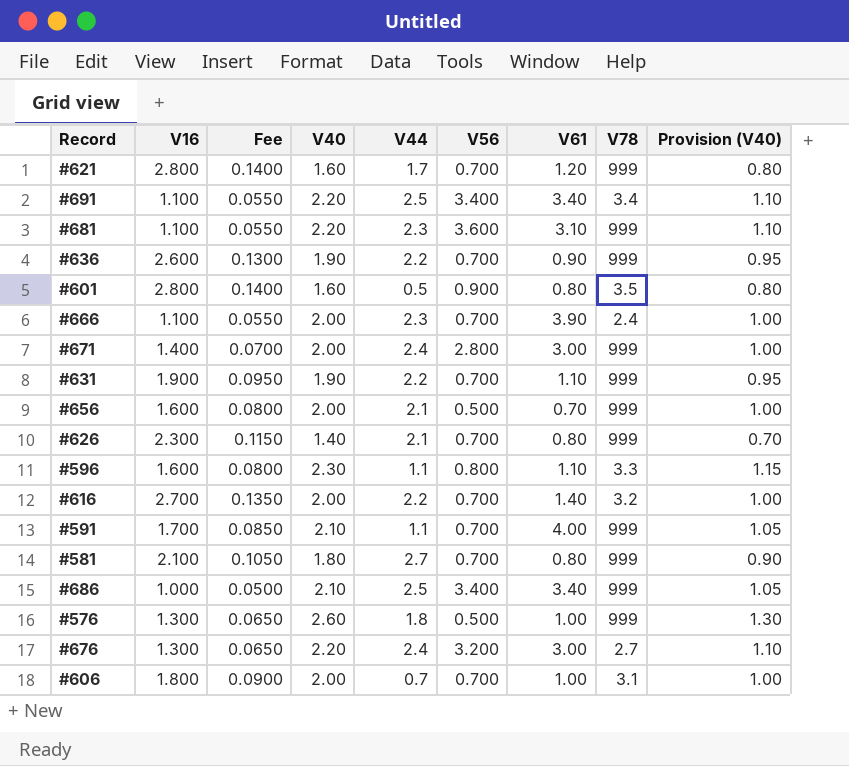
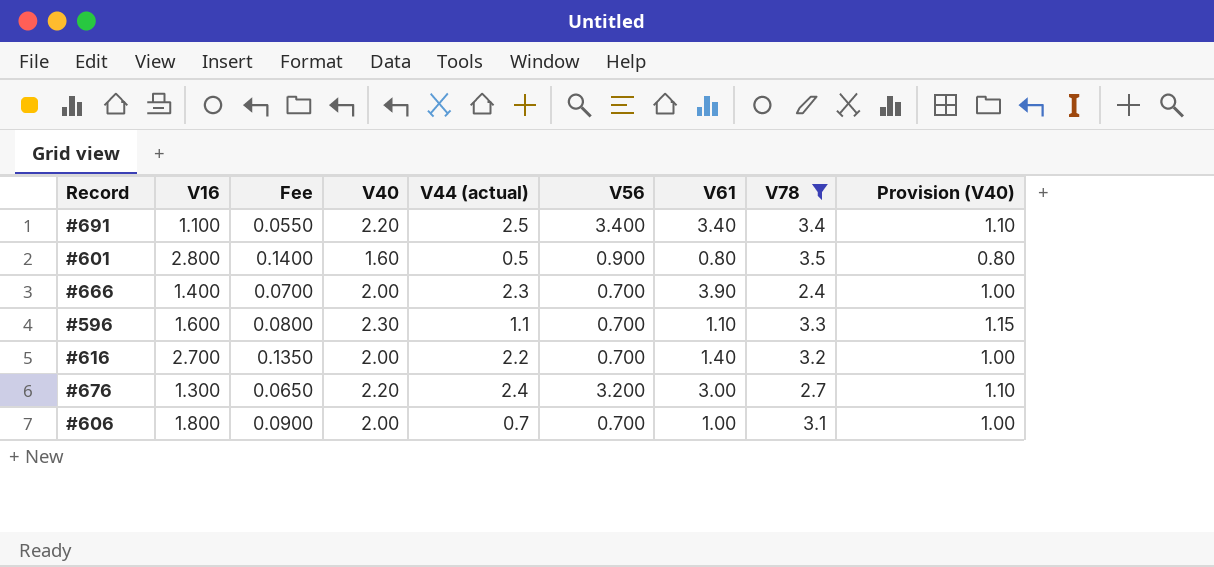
filter: none -> V78 != 999
column name: V44 -> V44 (actual)
#666 | V16: 1.100 -> 1.400
#666 | Fee: 0.0550 -> 0.0700
#596 | V56: 0.800 -> 0.700

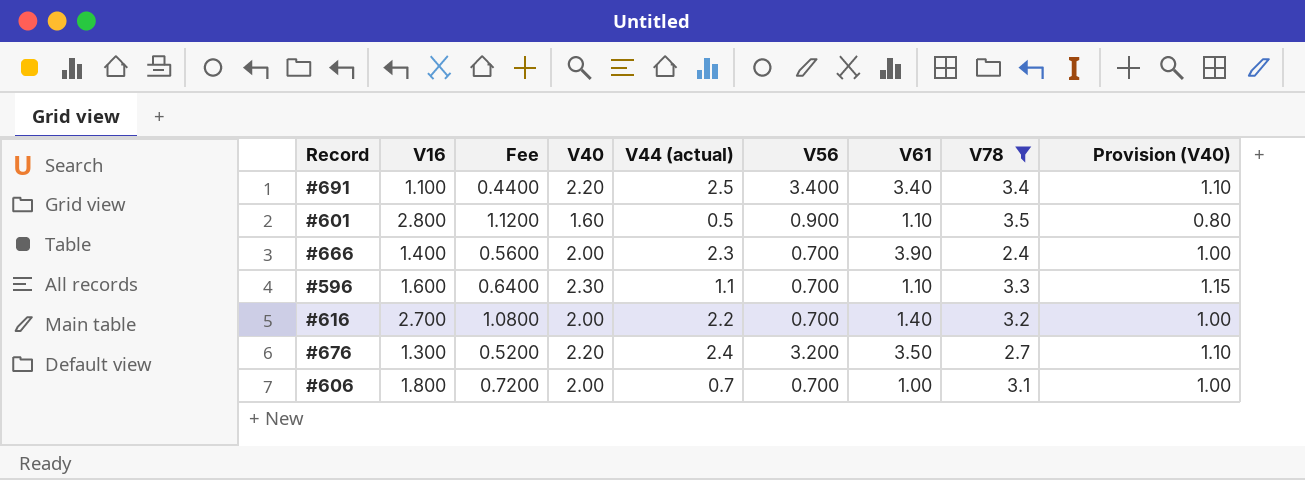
column Fee | formula: [V16] * 0.05 -> [V16] * 0.4
#601 | V61: 0.80 -> 1.10
#676 | V61: 3.00 -> 3.50

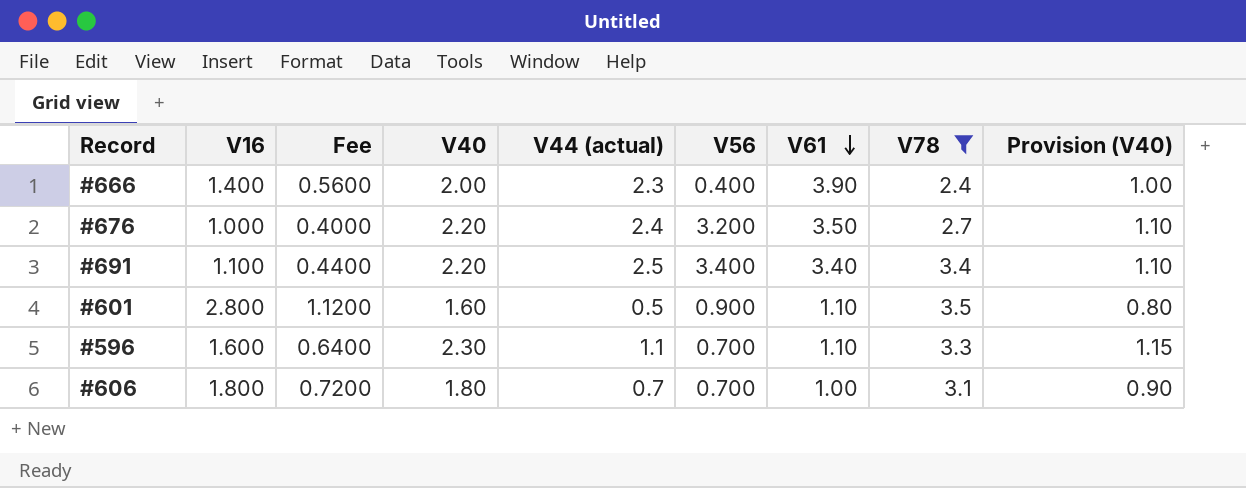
row order: none -> V61 descending
row #616: 2.700 | 1.0800 | 2.00 | 2.2 | 0.700 | 1.40 | 3.2 | 1.00 -> none
#666 | V56: 0.700 -> 0.400
#676 | V16: 1.300 -> 1.000
#676 | Fee: 0.5200 -> 0.4000
#606 | V40: 2.00 -> 1.80
#606 | Provision (V40): 1.00 -> 0.90

